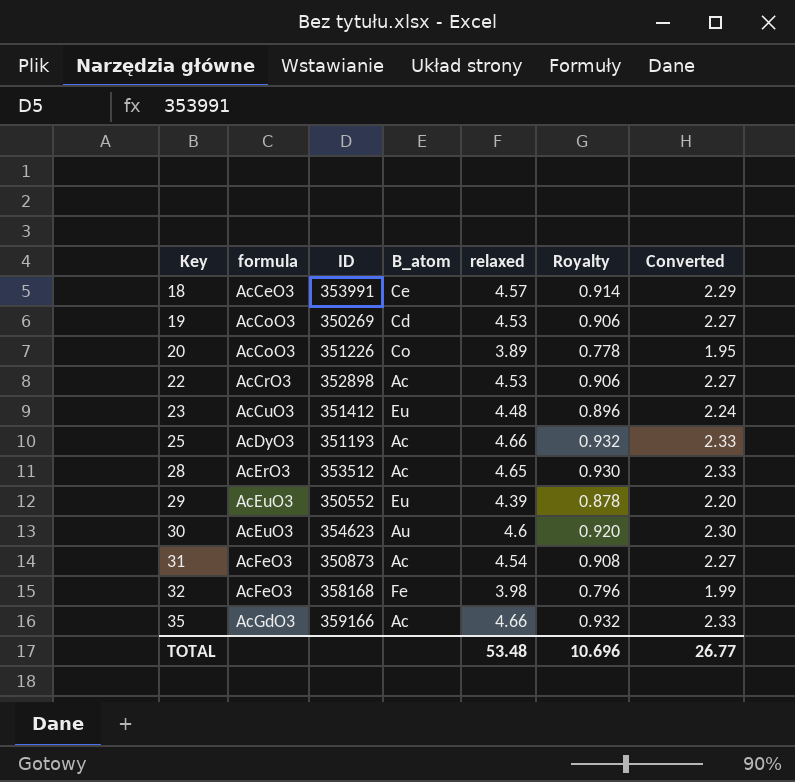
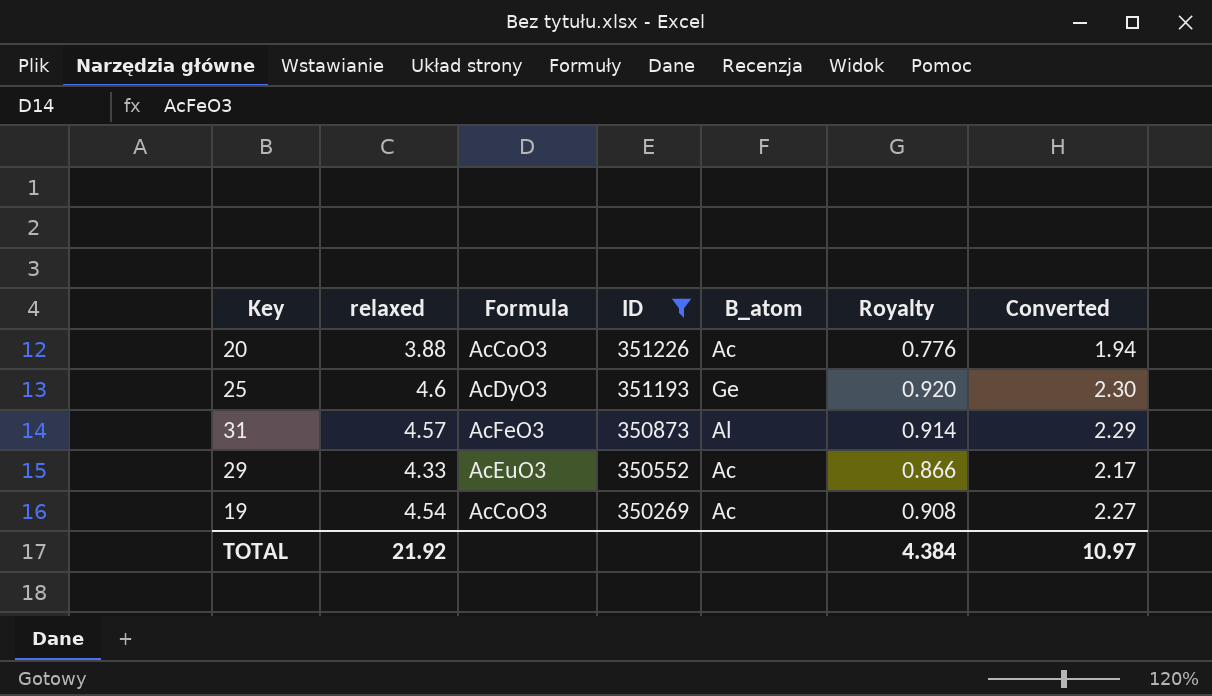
filter: none -> ID <= 351226
row order: Key ascending -> ID descending
column relaxed | position: 5 -> 2
column name: formula -> Formula
20 | relaxed: 3.89 -> 3.88
20 | B_atom: Co -> Ac
20 | Royalty: 0.778 -> 0.776
20 | Converted: 1.95 -> 1.94
25 | relaxed: 4.66 -> 4.6
25 | B_atom: Ac -> Ge
25 | Royalty: 0.932 -> 0.920
25 | Converted: 2.33 -> 2.30
31 | relaxed: 4.54 -> 4.57
31 | B_atom: Ac -> Al
31 | Royalty: 0.908 -> 0.914
31 | Converted: 2.27 -> 2.29
29 | relaxed: 4.39 -> 4.33
29 | B_atom: Eu -> Ac
29 | Royalty: 0.878 -> 0.866
29 | Converted: 2.20 -> 2.17
19 | relaxed: 4.53 -> 4.54
19 | B_atom: Cd -> Ac
19 | Royalty: 0.906 -> 0.908
TOTAL | relaxed: 53.48 -> 21.92
TOTAL | Royalty: 10.696 -> 4.384
TOTAL | Converted: 26.77 -> 10.97

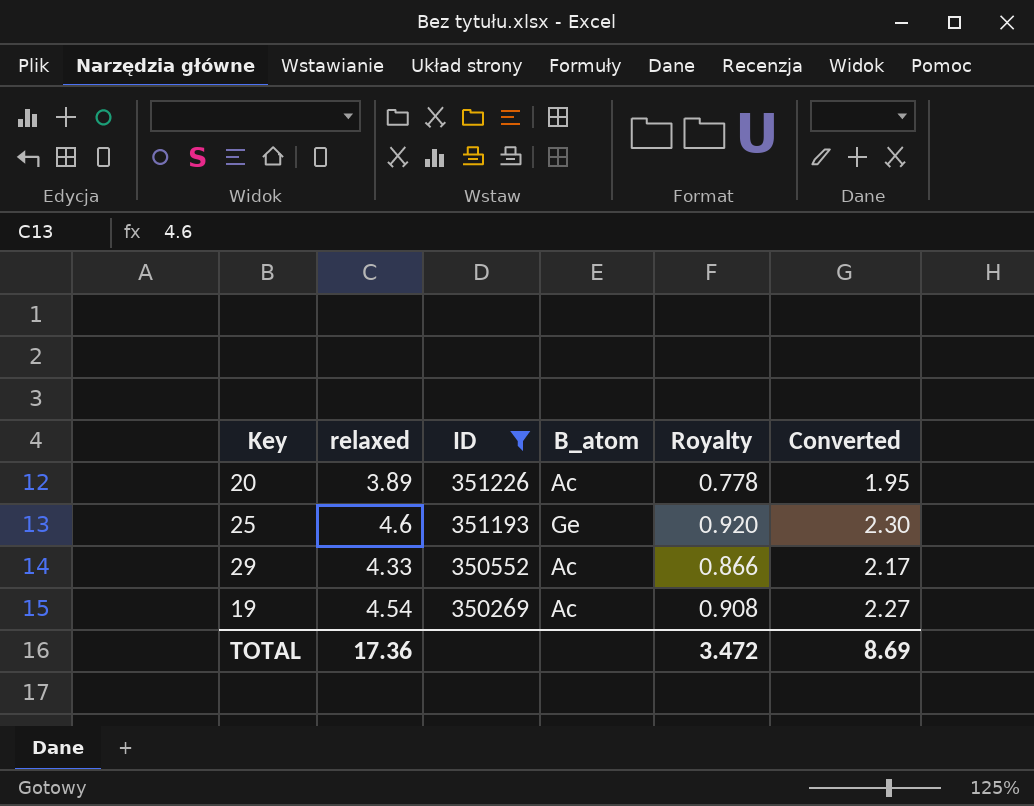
column Formula | position: 3 -> none
row 31: 4.57 | AcFeO3 | 350873 | Al | 0.914 | 2.29 -> none
20 | relaxed: 3.88 -> 3.89
20 | Royalty: 0.776 -> 0.778
20 | Converted: 1.94 -> 1.95
TOTAL | relaxed: 21.92 -> 17.36
TOTAL | Royalty: 4.384 -> 3.472
TOTAL | Converted: 10.97 -> 8.69

